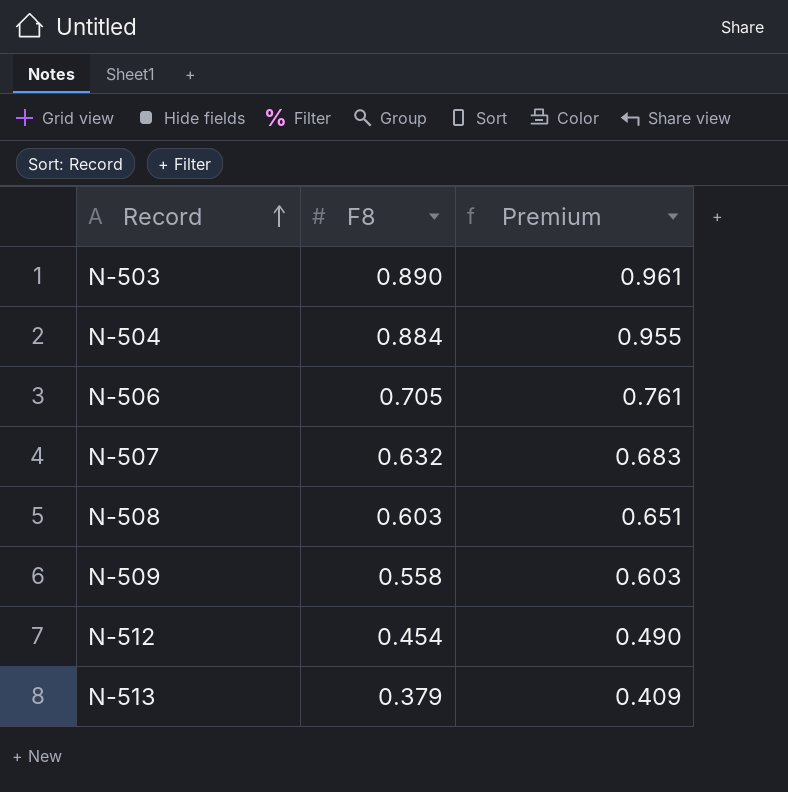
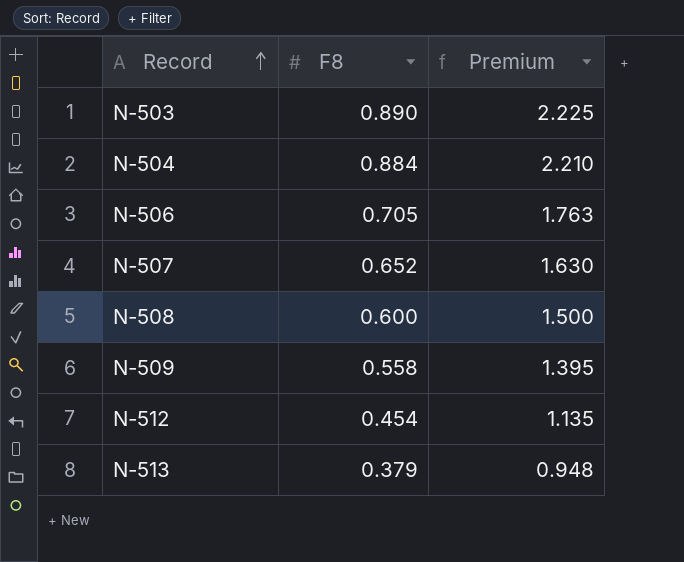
column Premium | formula: [F8] * 1.08 -> [F8] * 2.5
N-507 | F8: 0.632 -> 0.652
N-508 | F8: 0.603 -> 0.600

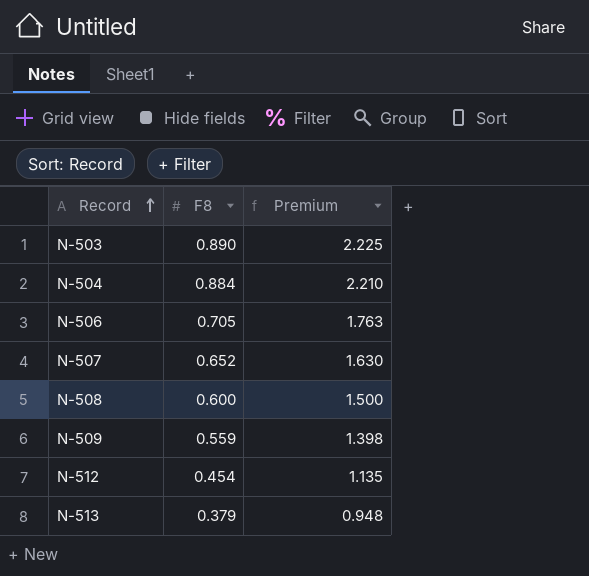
N-509 | F8: 0.558 -> 0.559
N-509 | Premium: 1.395 -> 1.398

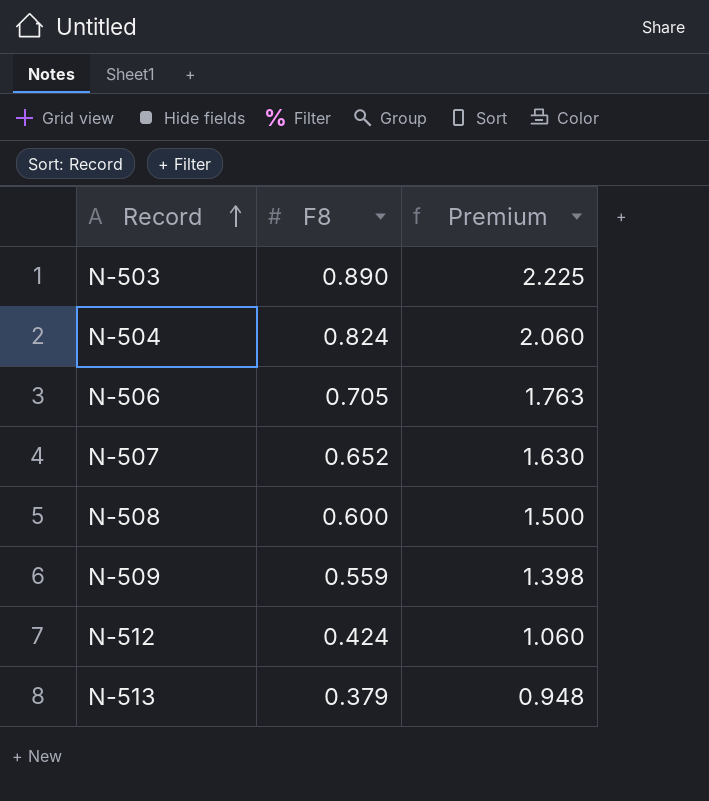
N-504 | F8: 0.884 -> 0.824
N-504 | Premium: 2.210 -> 2.060
N-512 | F8: 0.454 -> 0.424
N-512 | Premium: 1.135 -> 1.060

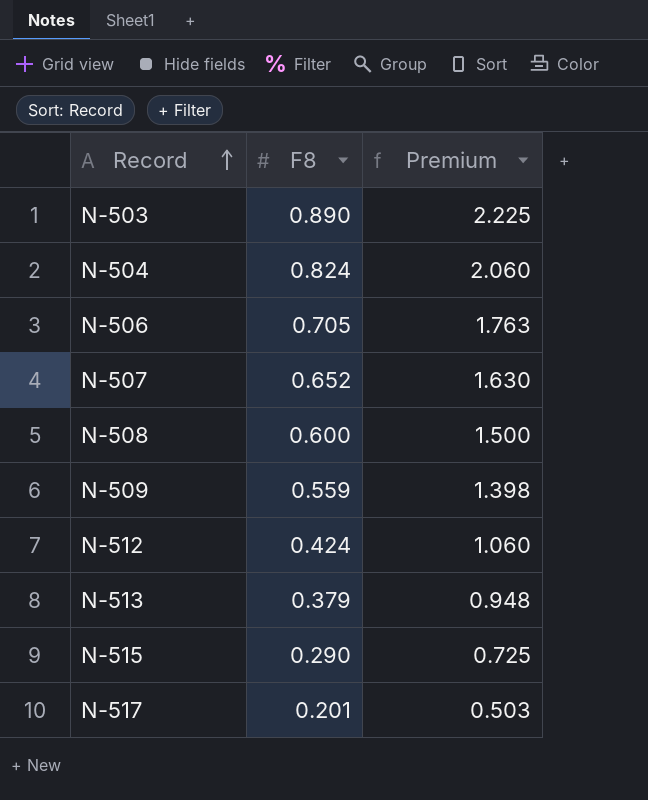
row N-515: none -> 0.290 | 0.725
row N-517: none -> 0.201 | 0.503

